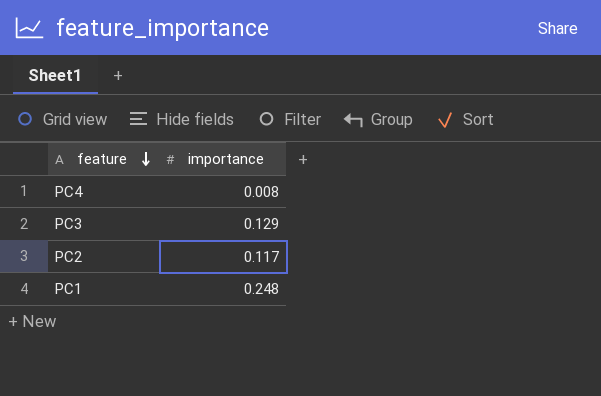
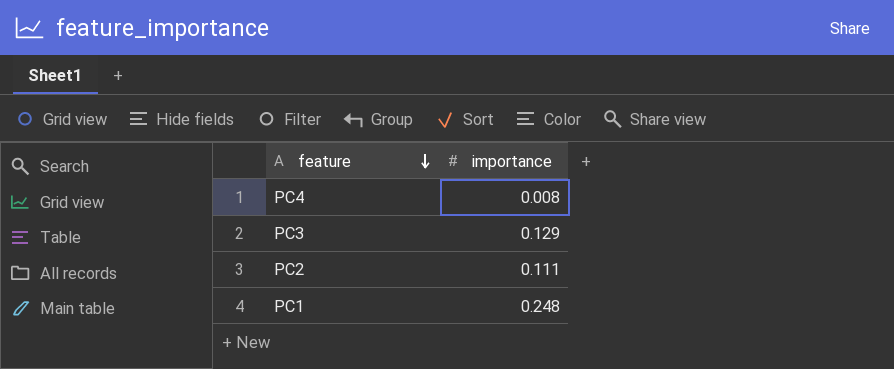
PC2 | importance: 0.117 -> 0.111

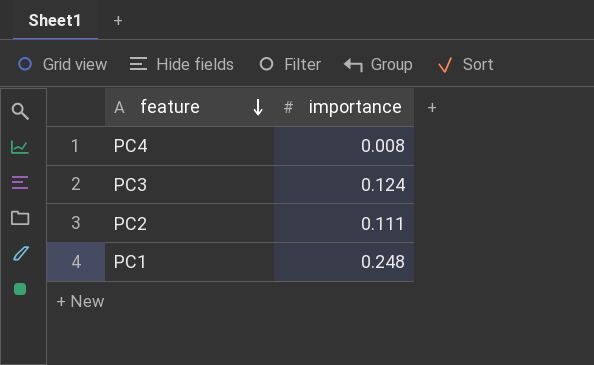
PC3 | importance: 0.129 -> 0.124

